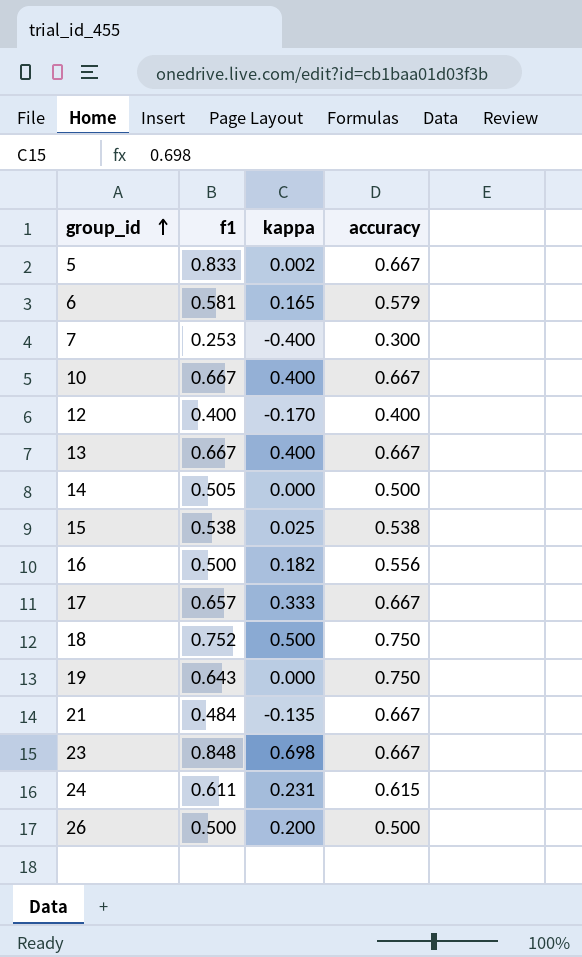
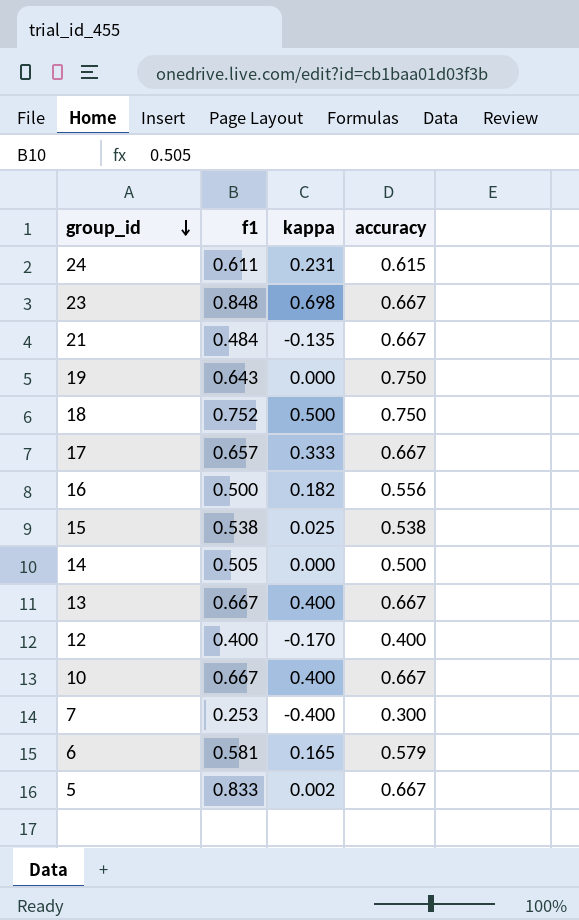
row order: group_id ascending -> group_id descending
row 26: 0.500 | 0.200 | 0.500 -> none

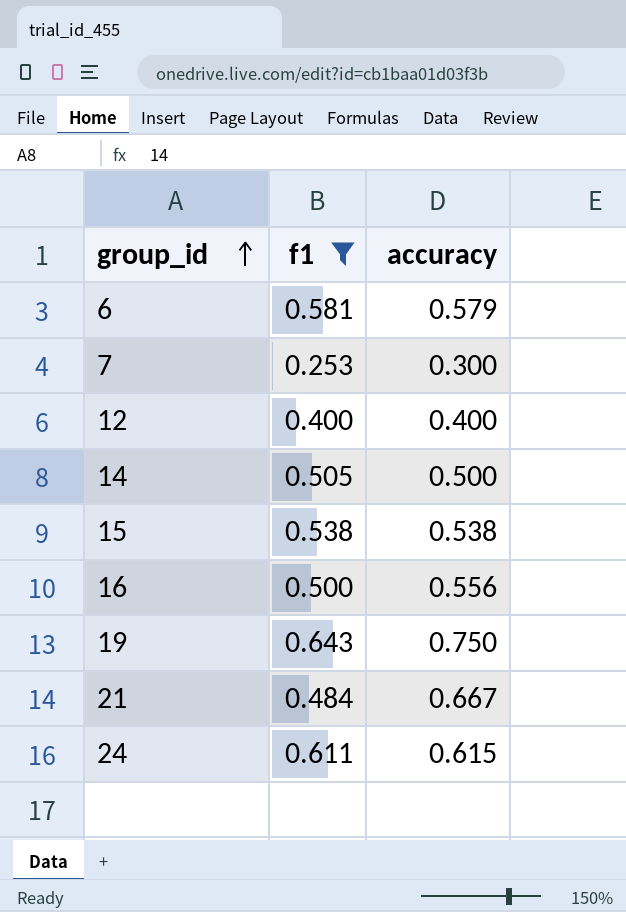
filter: none -> f1 <= 0.643
row order: group_id descending -> group_id ascending
column kappa | position: 3 -> none

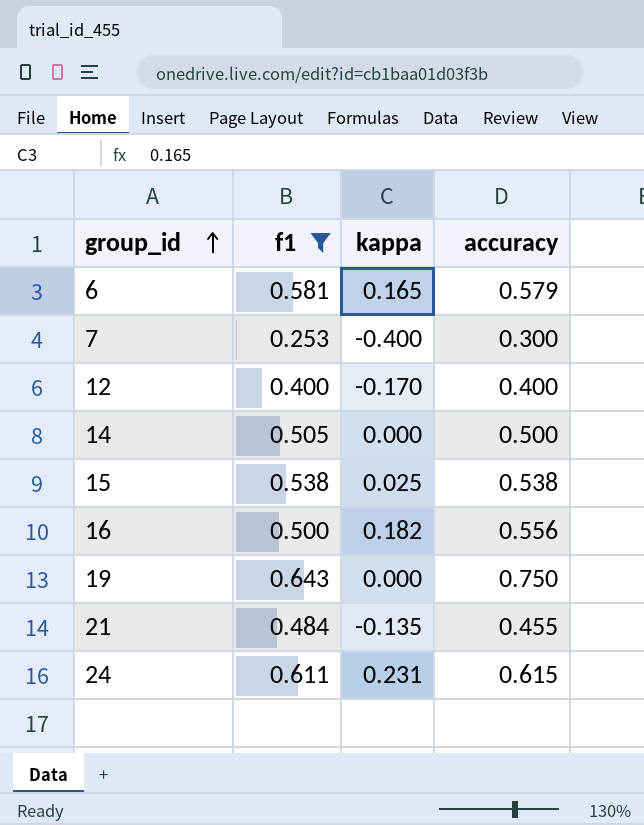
column kappa | position: none -> 3
21 | accuracy: 0.667 -> 0.455

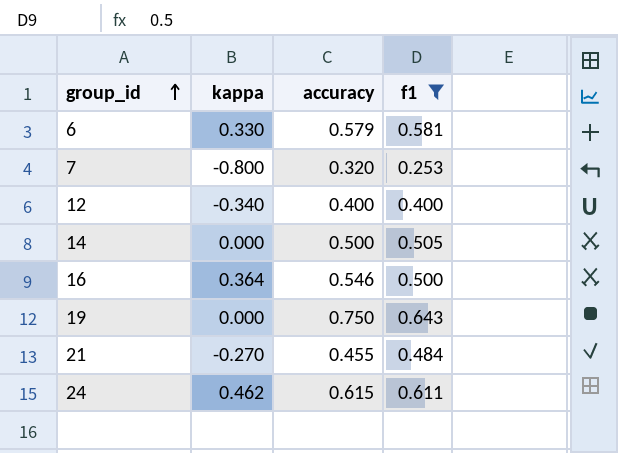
column f1 | position: 2 -> 4
row 15: 0.538 | 0.025 | 0.538 -> none
6 | kappa: 0.165 -> 0.330
7 | kappa: -0.400 -> -0.800
7 | accuracy: 0.300 -> 0.320
12 | kappa: -0.170 -> -0.340
16 | kappa: 0.182 -> 0.364
16 | accuracy: 0.556 -> 0.546
21 | kappa: -0.135 -> -0.270
24 | kappa: 0.231 -> 0.462

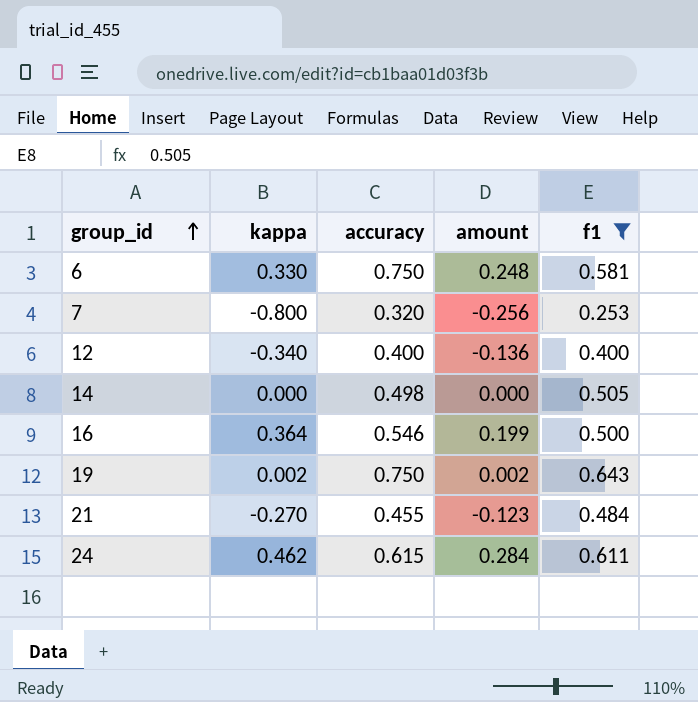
column amount | formula: none -> [kappa] * [accuracy]
6 | accuracy: 0.579 -> 0.750
14 | accuracy: 0.500 -> 0.498
19 | kappa: 0.000 -> 0.002

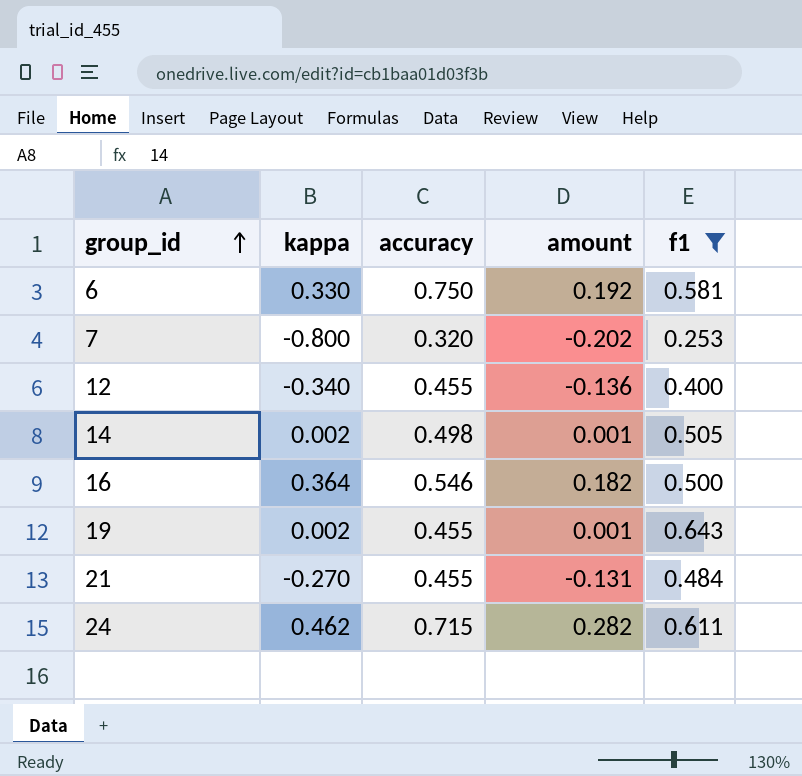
column amount | formula: [kappa] * [accuracy] -> [kappa] * [f1]
12 | accuracy: 0.400 -> 0.455
14 | kappa: 0.000 -> 0.002
19 | accuracy: 0.750 -> 0.455
24 | accuracy: 0.615 -> 0.715

